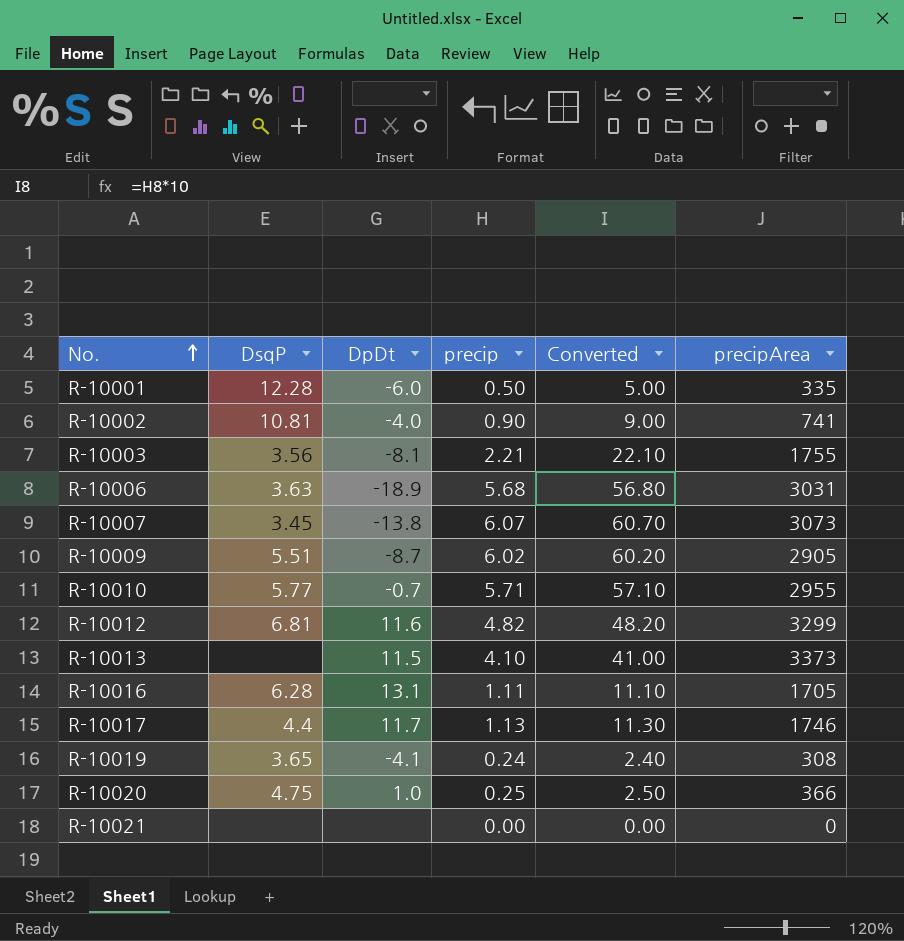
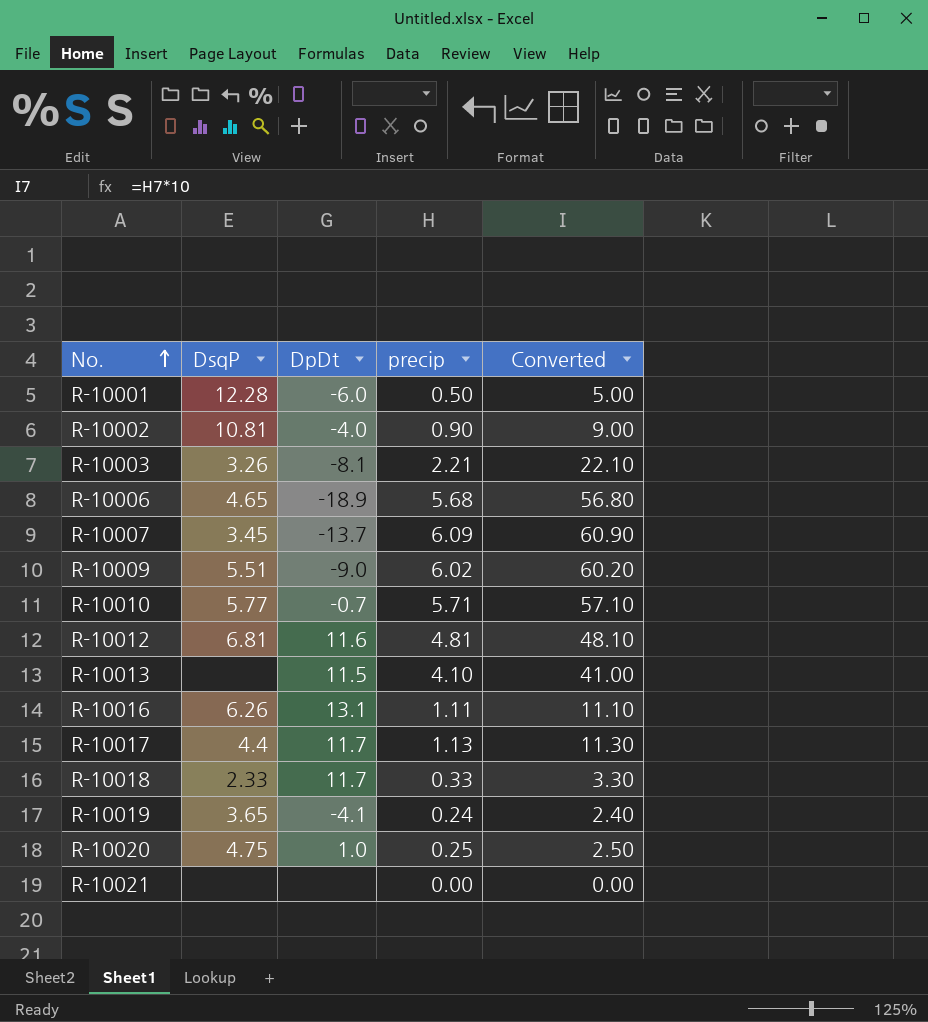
column precipArea | position: 6 -> none
R-10003 | DsqP: 3.56 -> 3.26
R-10006 | DsqP: 3.63 -> 4.65
R-10007 | DpDt: -13.8 -> -13.7
R-10007 | precip: 6.07 -> 6.09
R-10007 | Converted: 60.70 -> 60.90
R-10009 | DpDt: -8.7 -> -9.0
R-10012 | precip: 4.82 -> 4.81
R-10012 | Converted: 48.20 -> 48.10
R-10016 | DsqP: 6.28 -> 6.26
row R-10018: none -> 2.33 | 11.7 | 0.33 | 3.30

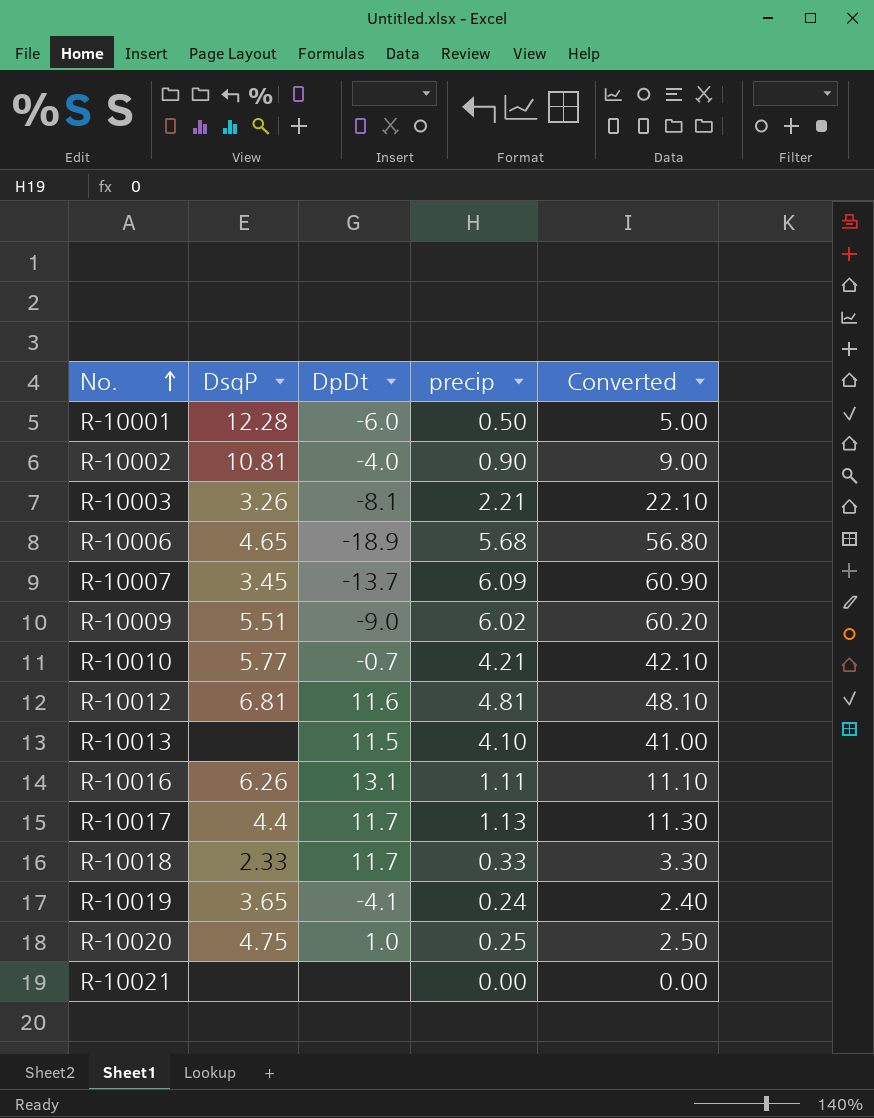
R-10010 | precip: 5.71 -> 4.21
R-10010 | Converted: 57.10 -> 42.10

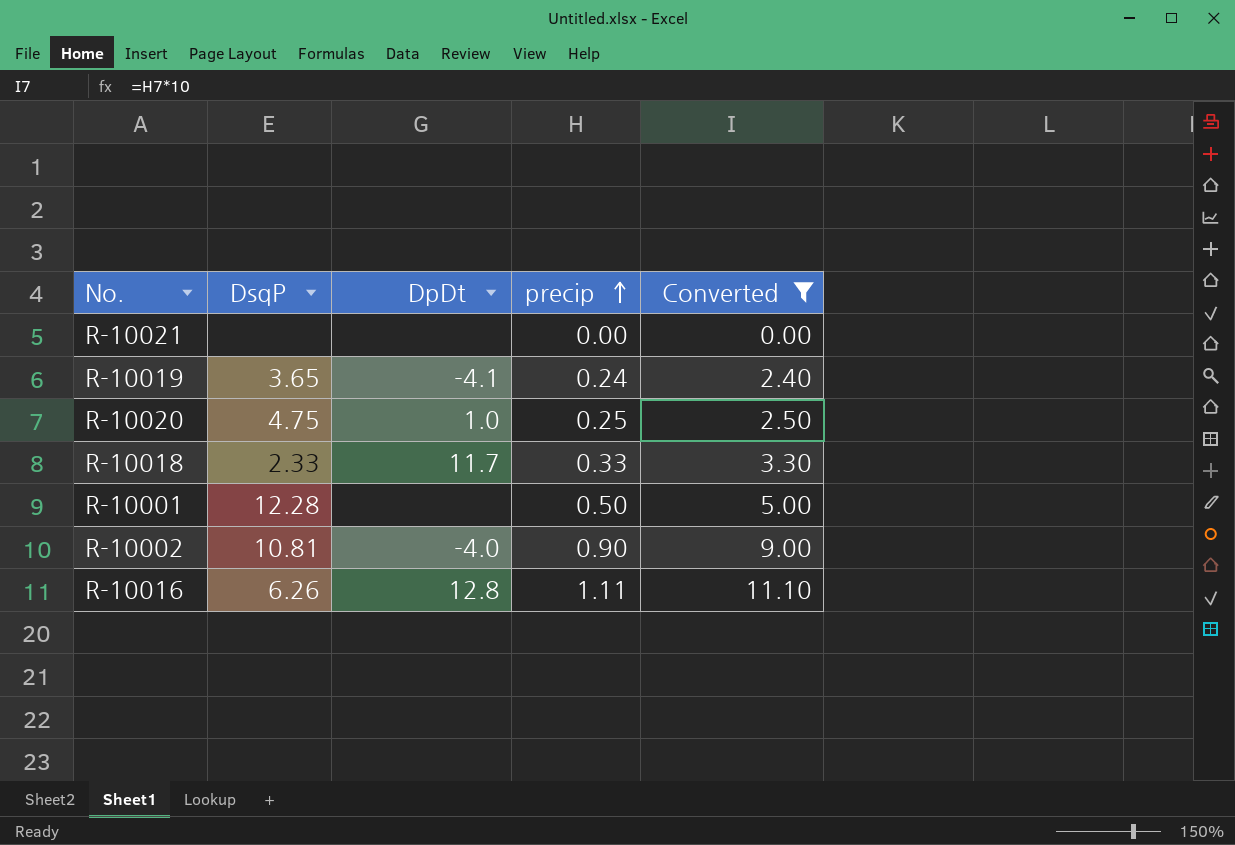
filter: none -> Converted <= 11.10
row order: No. ascending -> precip ascending
R-10001 | DpDt: -6.0 -> none
R-10016 | DpDt: 13.1 -> 12.8

